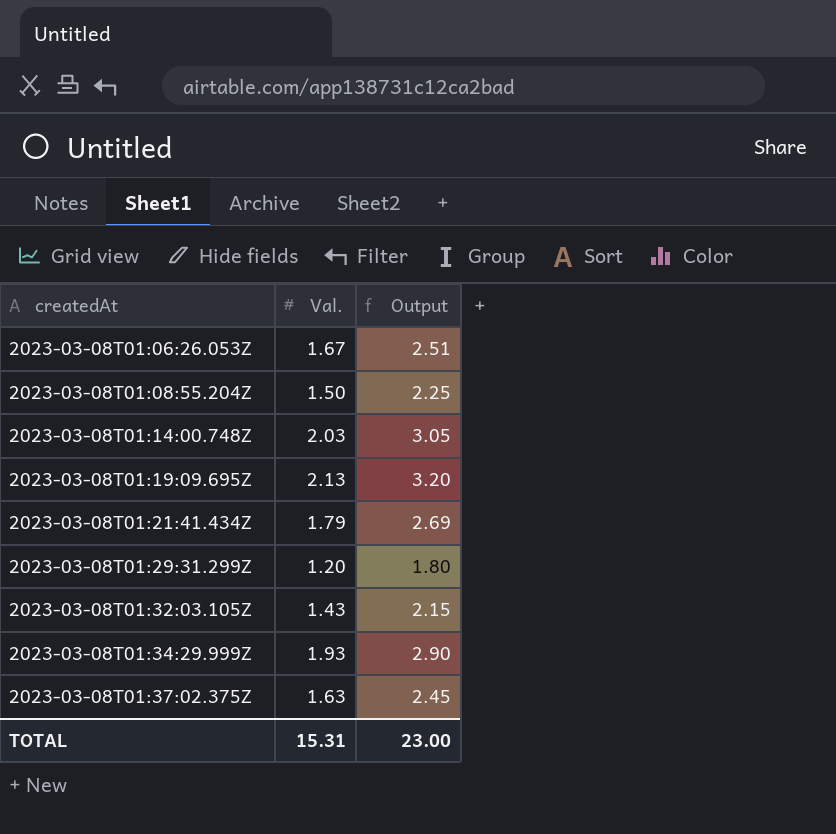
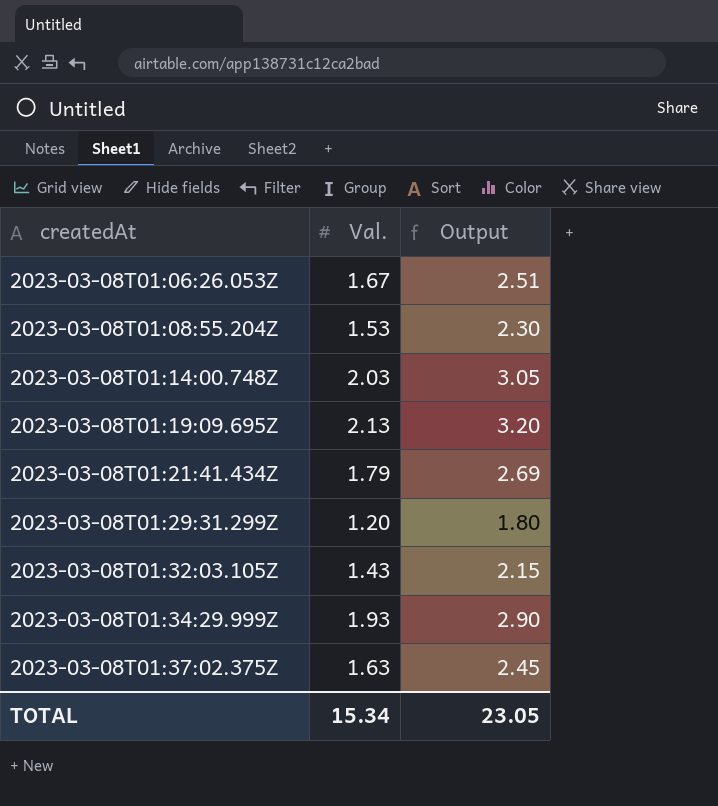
2023-03-08T01:08:55.204Z | Val.: 1.50 -> 1.53
2023-03-08T01:08:55.204Z | Output: 2.25 -> 2.30
TOTAL | Val.: 15.31 -> 15.34
TOTAL | Output: 23.00 -> 23.05

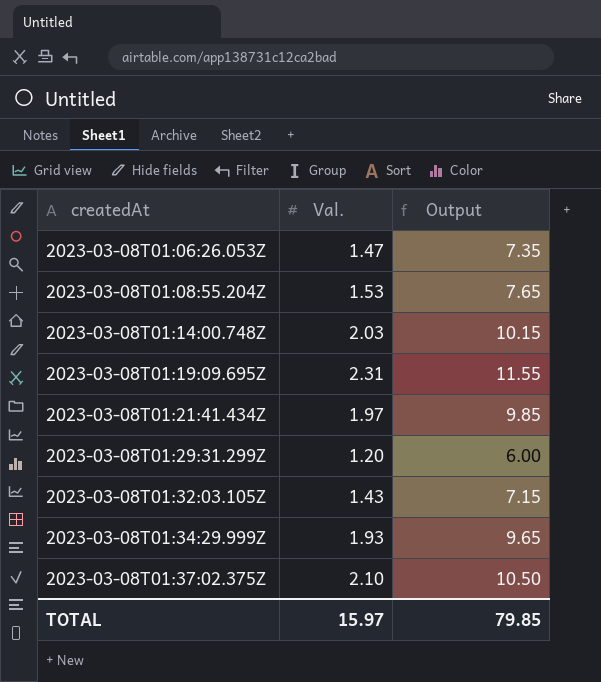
column Output | formula: [Val.] * 1.5 -> [Val.] * 5
2023-03-08T01:06:26.053Z | Val.: 1.67 -> 1.47
2023-03-08T01:19:09.695Z | Val.: 2.13 -> 2.31
2023-03-08T01:21:41.434Z | Val.: 1.79 -> 1.97
2023-03-08T01:37:02.375Z | Val.: 1.63 -> 2.10
TOTAL | Val.: 15.34 -> 15.97
TOTAL | Output: 23.05 -> 79.85

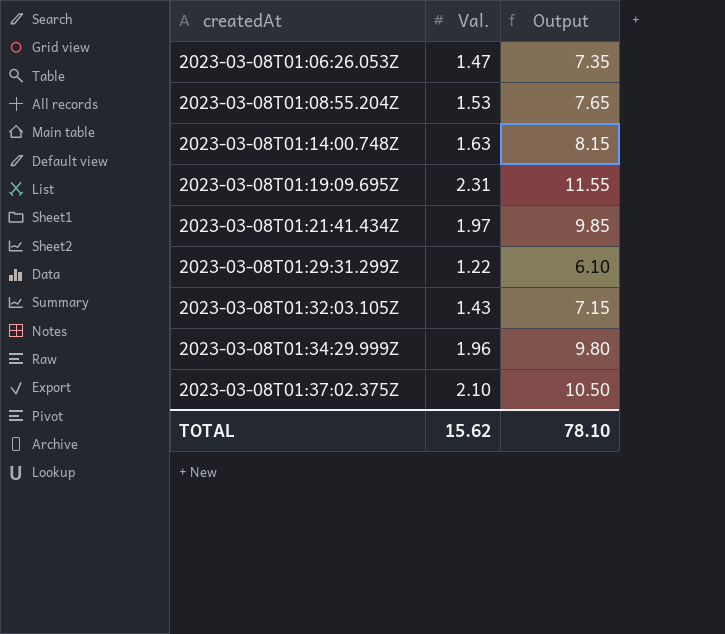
2023-03-08T01:14:00.748Z | Val.: 2.03 -> 1.63
2023-03-08T01:14:00.748Z | Output: 10.15 -> 8.15
2023-03-08T01:29:31.299Z | Val.: 1.20 -> 1.22
2023-03-08T01:29:31.299Z | Output: 6.00 -> 6.10
2023-03-08T01:34:29.999Z | Val.: 1.93 -> 1.96
2023-03-08T01:34:29.999Z | Output: 9.65 -> 9.80
TOTAL | Val.: 15.97 -> 15.62
TOTAL | Output: 79.85 -> 78.10

